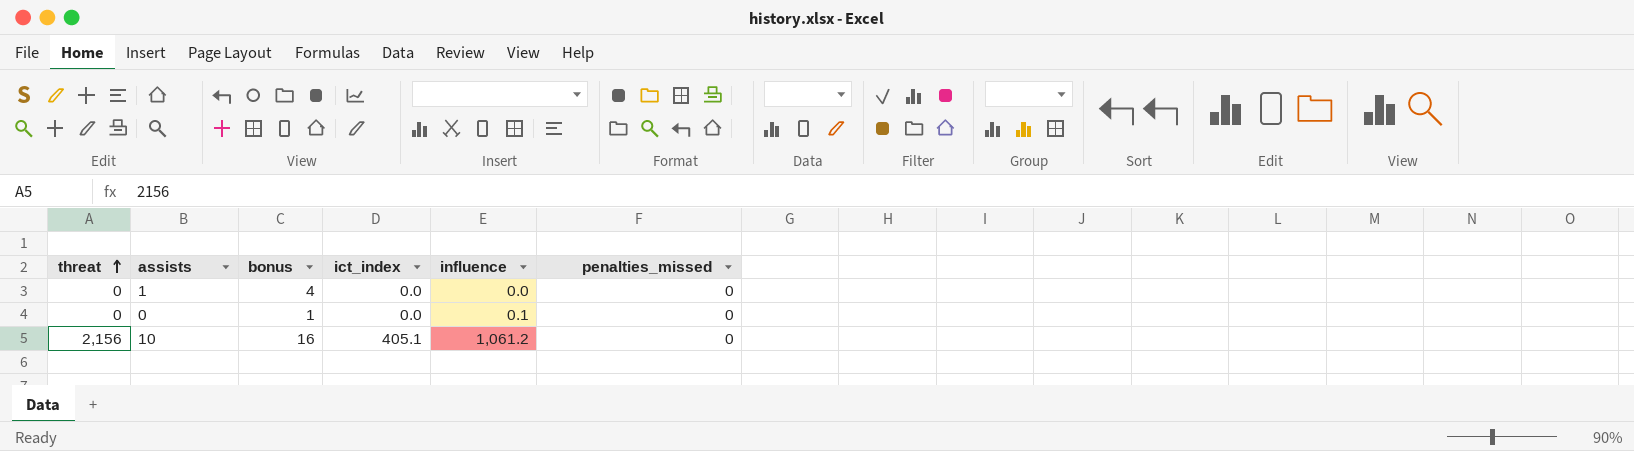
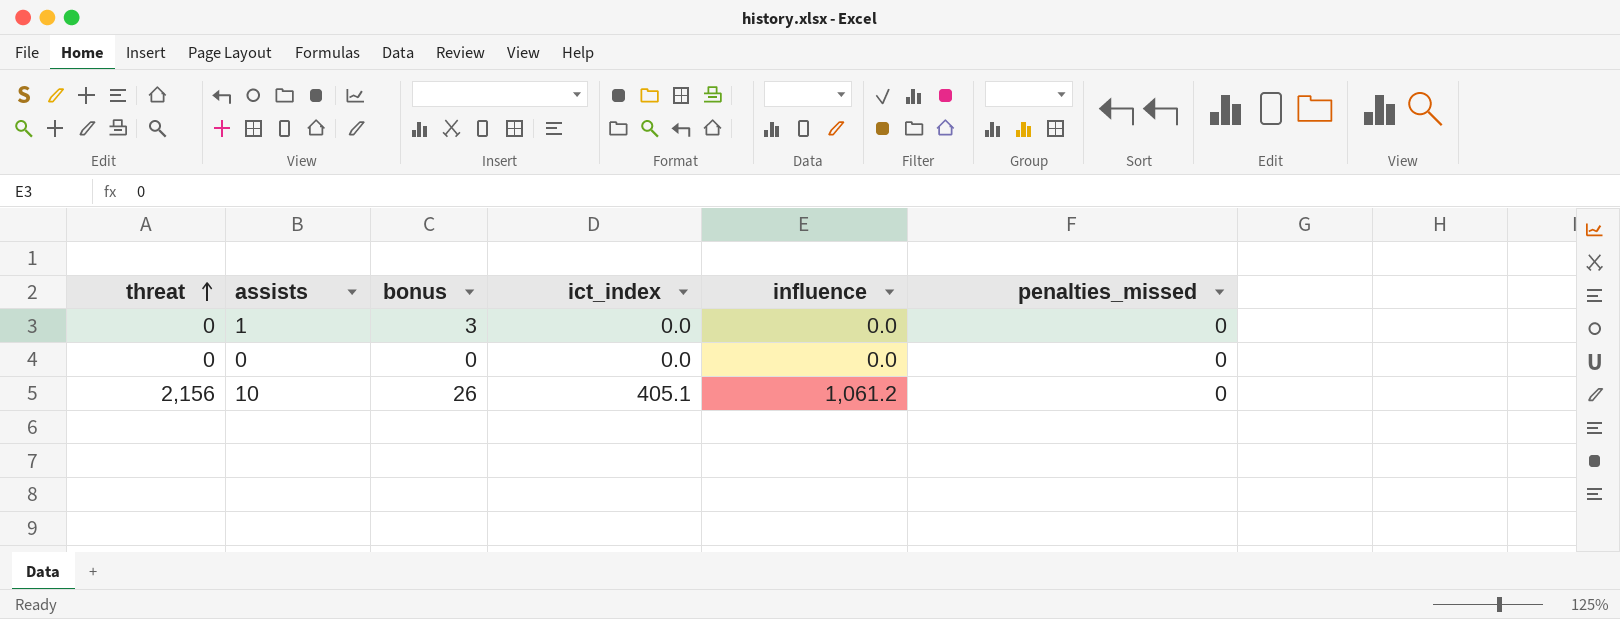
1 | bonus: 4 -> 3
0 | bonus: 1 -> 0
0 | influence: 0.1 -> 0.0
10 | bonus: 16 -> 26

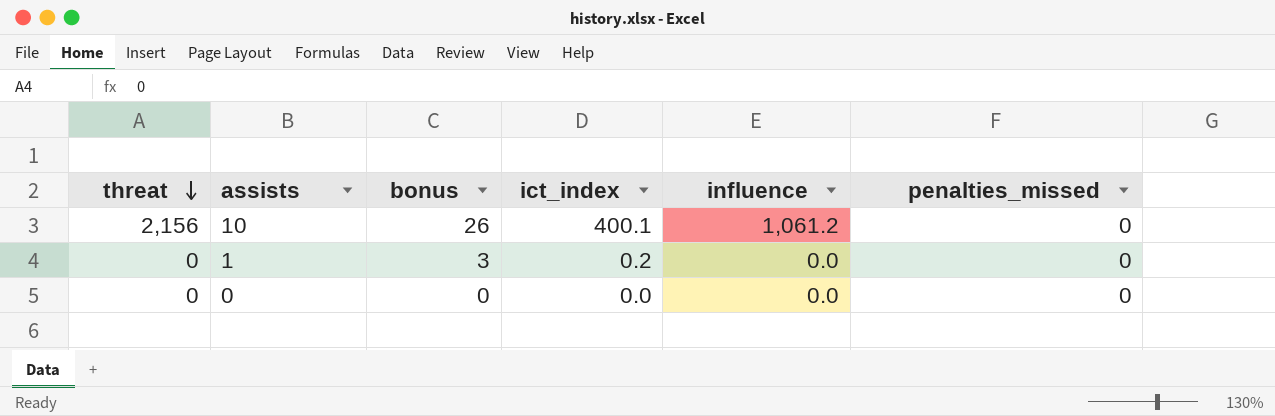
row order: threat ascending -> threat descending
10 | ict_index: 405.1 -> 400.1
1 | ict_index: 0.0 -> 0.2

